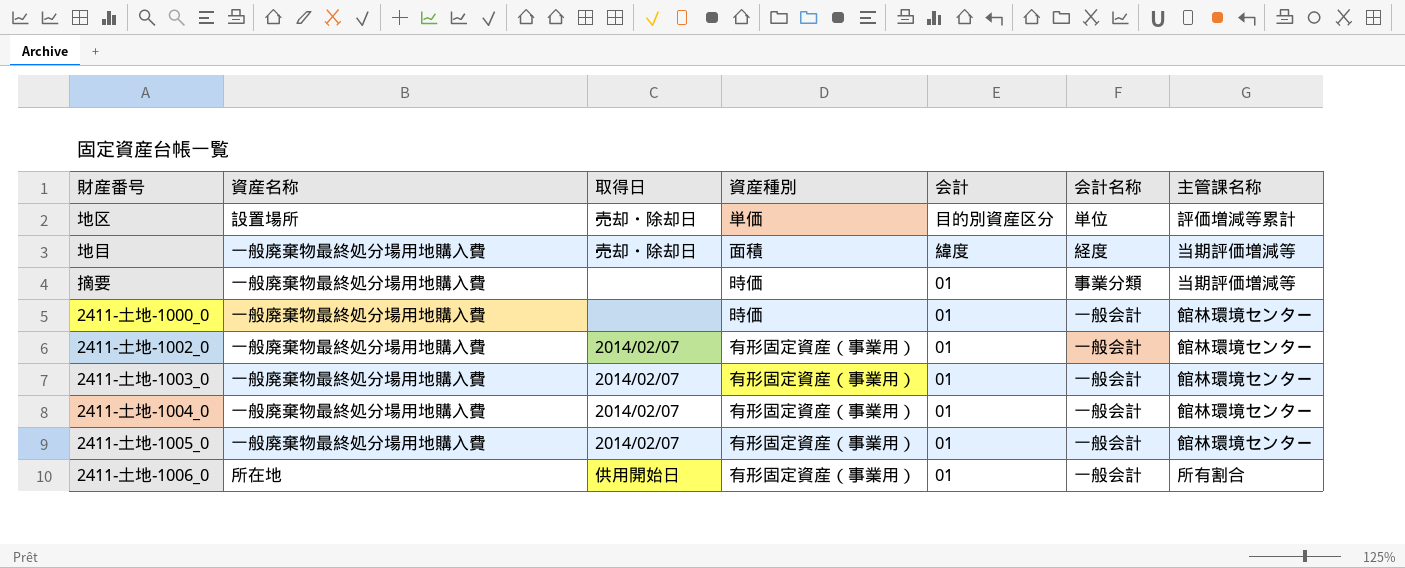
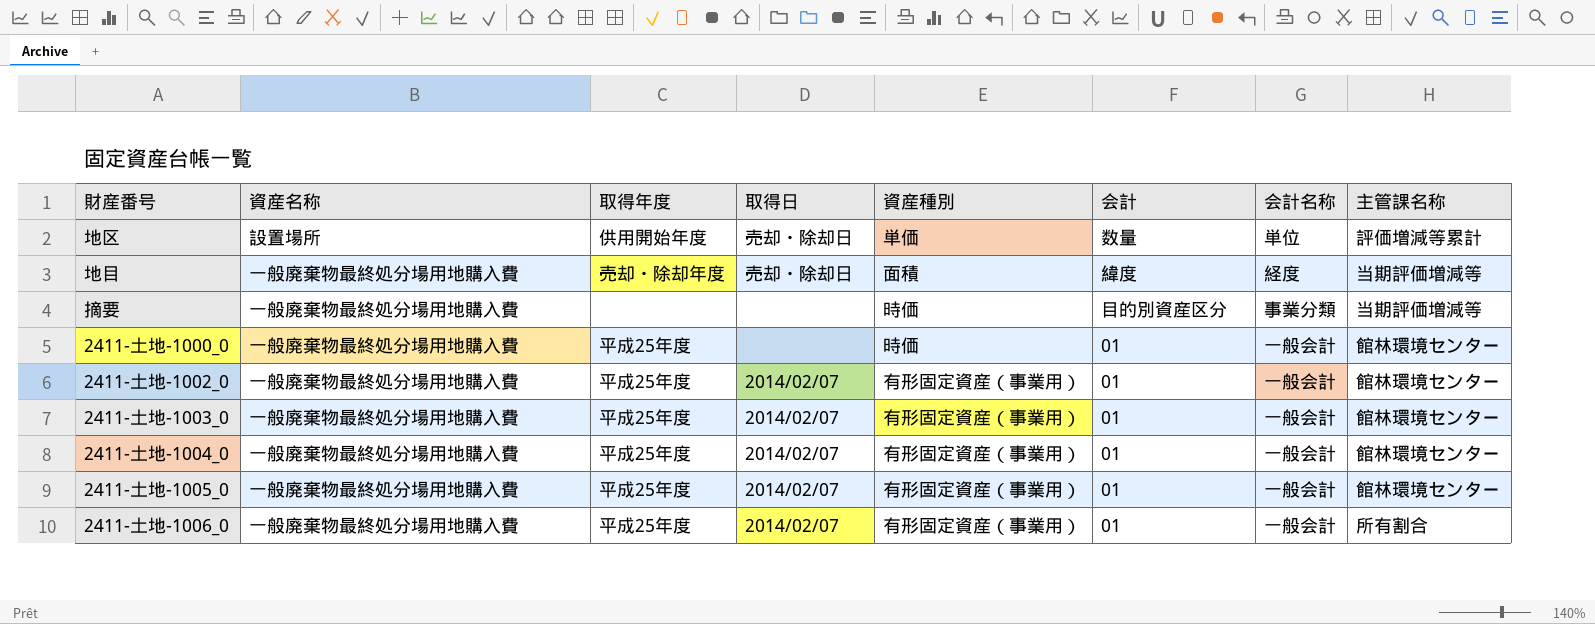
column 取得年度 | position: none -> 3
地区 | 会計: 目的別資産区分 -> 数量
摘要 | 会計: 01 -> 目的別資産区分
2411-土地-1006_0 | 資産名称: 所在地 -> 一般廃棄物最終処分場用地購入費
2411-土地-1006_0 | 取得日: 供用開始日 -> 2014/02/07

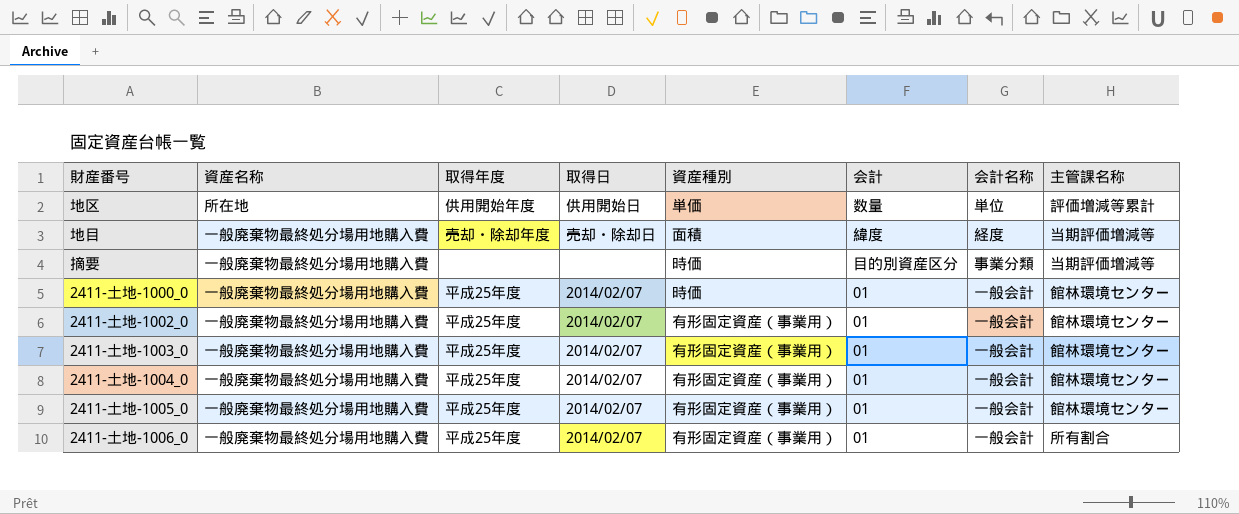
地区 | 資産名称: 設置場所 -> 所在地
地区 | 取得日: 売却・除却日 -> 供用開始日
2411-土地-1000_0 | 取得日: none -> 2014/02/07

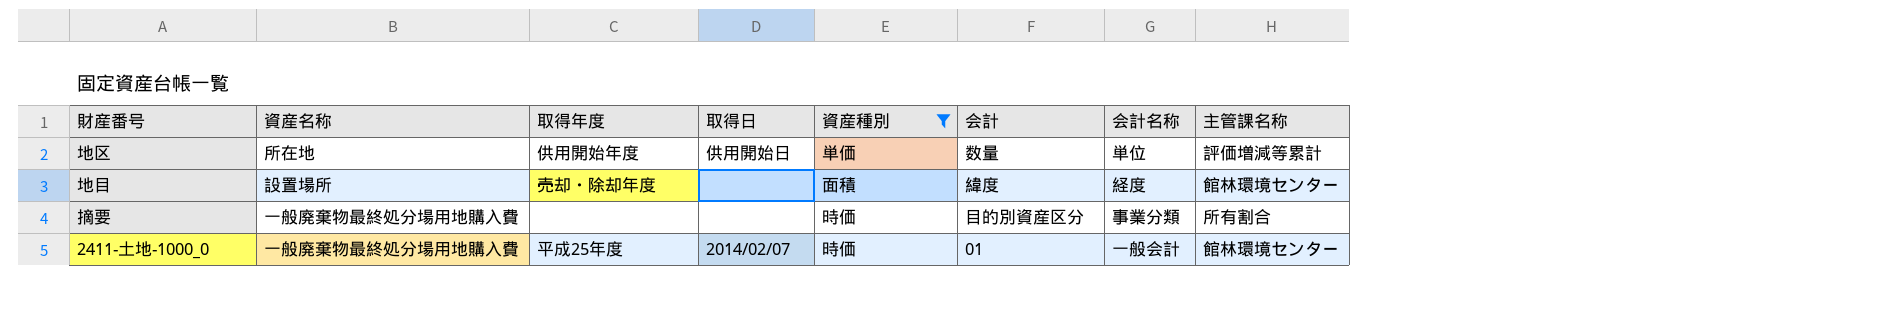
filter: none -> 資産種別 != 有形固定資産（事業用）
地目 | 資産名称: 一般廃棄物最終処分場用地購入費 -> 設置場所
地目 | 取得日: 売却・除却日 -> none
地目 | 主管課名称: 当期評価増減等 -> 館林環境センター
摘要 | 主管課名称: 当期評価増減等 -> 所有割合

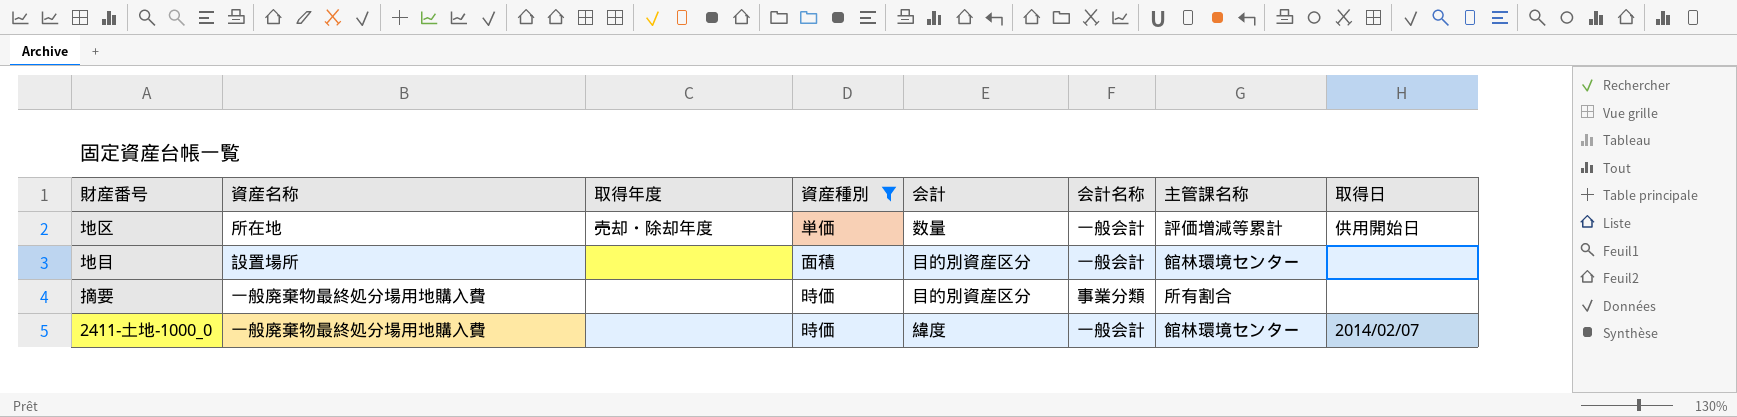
column 取得日 | position: 4 -> 8
地区 | 取得年度: 供用開始年度 -> 売却・除却年度
地区 | 会計名称: 単位 -> 一般会計
地目 | 取得年度: 売却・除却年度 -> none
地目 | 会計: 緯度 -> 目的別資産区分
地目 | 会計名称: 経度 -> 一般会計
2411-土地-1000_0 | 取得年度: 平成25年度 -> none
2411-土地-1000_0 | 会計: 01 -> 緯度

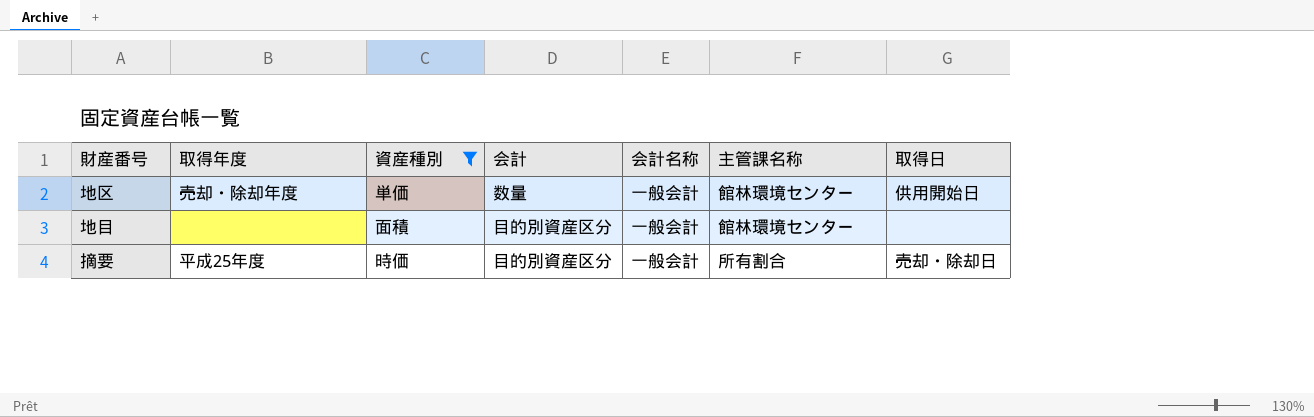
column 資産名称 | position: 2 -> none
row 2411-土地-1000_0: 一般廃棄物最終処分場用地購入費 | none | 時価 | 緯度 | 一般会計 | 館林環境センター | 2014/02/07 -> none
地区 | 主管課名称: 評価増減等累計 -> 館林環境センター
摘要 | 取得年度: none -> 平成25年度
摘要 | 会計名称: 事業分類 -> 一般会計
摘要 | 取得日: none -> 売却・除却日

